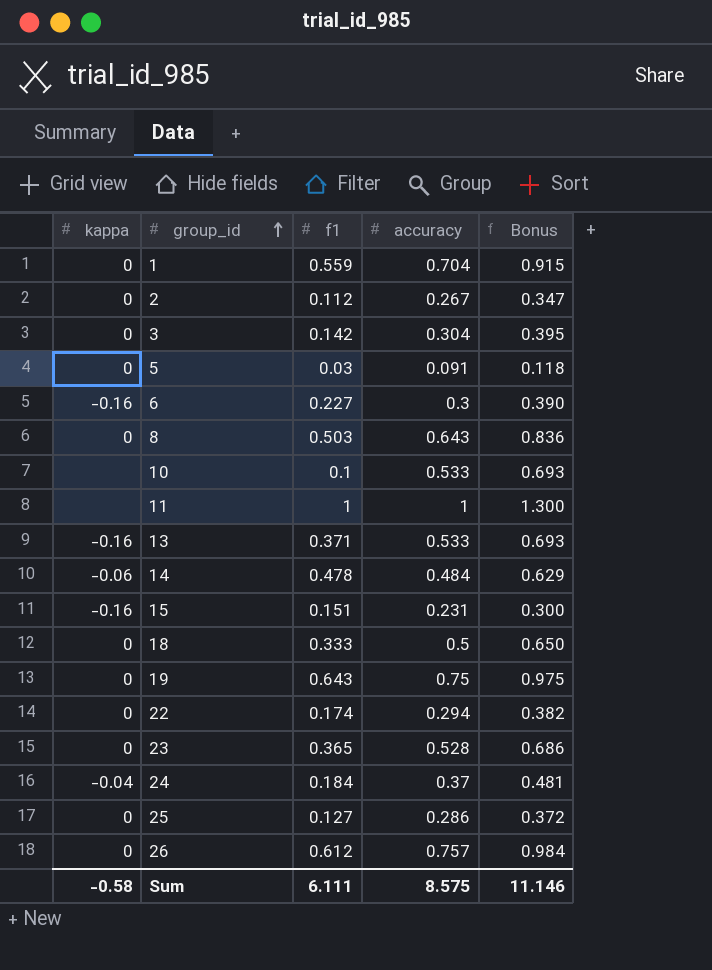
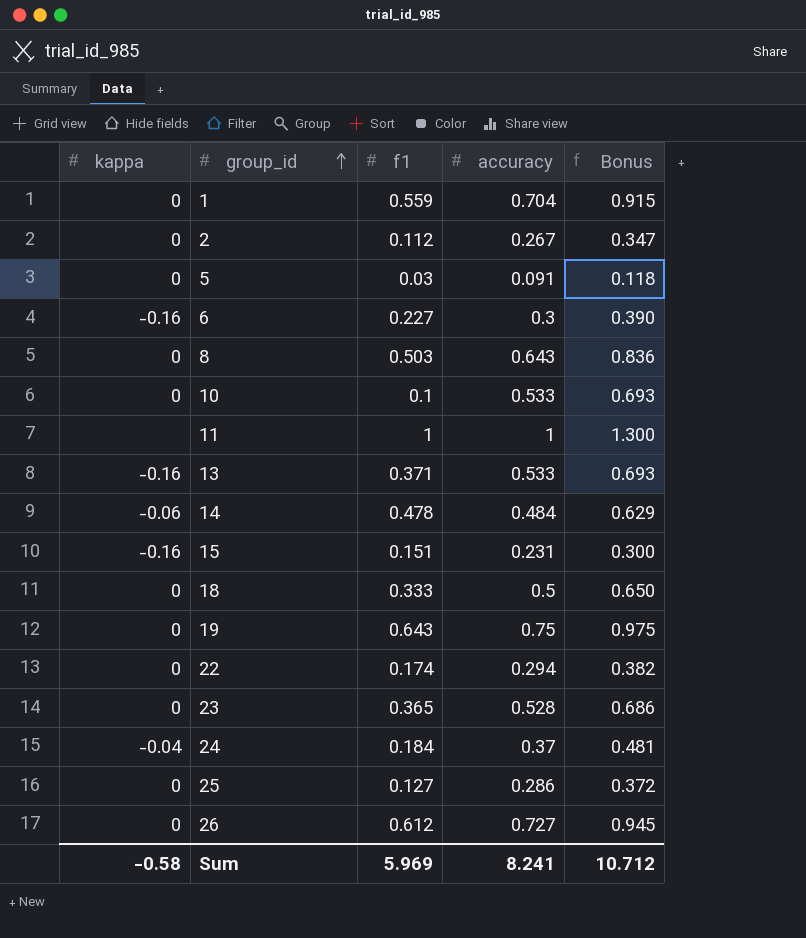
row 3: 0 | 0.142 | 0.304 | 0.395 -> none
10 | kappa: none -> 0
26 | accuracy: 0.757 -> 0.727
26 | Bonus: 0.984 -> 0.945
Sum | f1: 6.111 -> 5.969
Sum | accuracy: 8.575 -> 8.241
Sum | Bonus: 11.146 -> 10.712

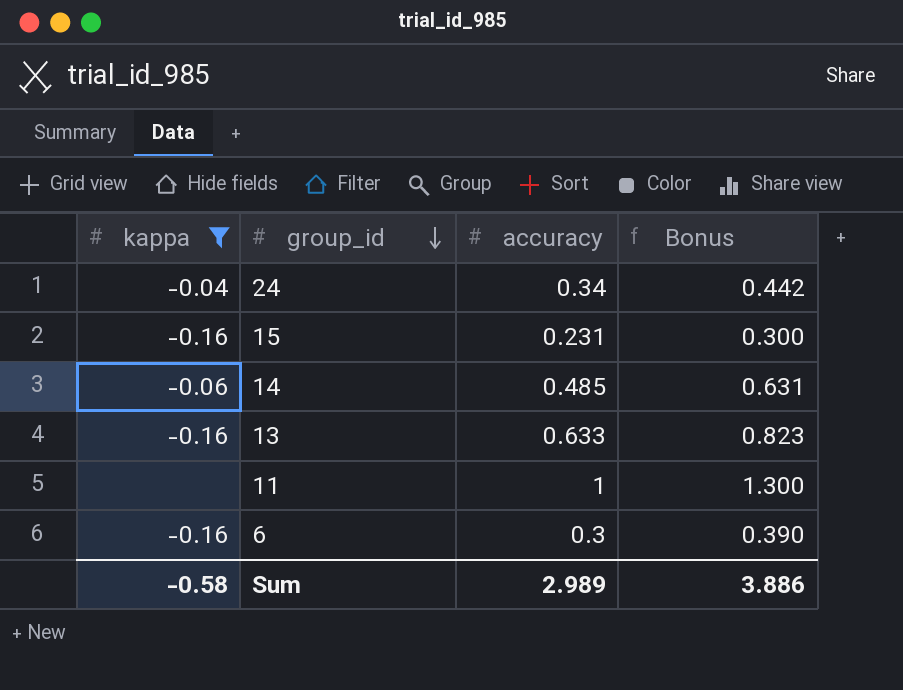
filter: none -> kappa != 0
row order: group_id ascending -> group_id descending
column f1 | position: 3 -> none
24 | accuracy: 0.37 -> 0.34
24 | Bonus: 0.481 -> 0.442
14 | accuracy: 0.484 -> 0.485
14 | Bonus: 0.629 -> 0.631
13 | accuracy: 0.533 -> 0.633
13 | Bonus: 0.693 -> 0.823
Sum | accuracy: 8.241 -> 2.989
Sum | Bonus: 10.712 -> 3.886

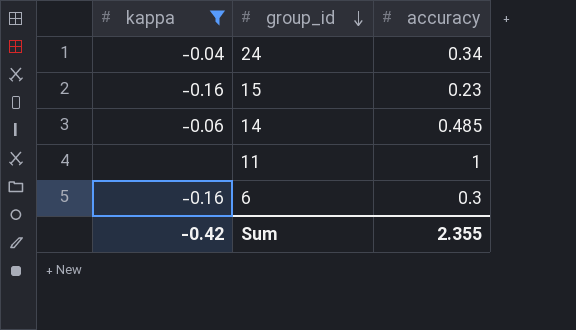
column Bonus | formula: [accuracy] * 1.3 -> none
row 13: -0.16 | 0.633 | 0.823 -> none
15 | accuracy: 0.231 -> 0.23
Sum | kappa: -0.58 -> -0.42
Sum | accuracy: 2.989 -> 2.355

